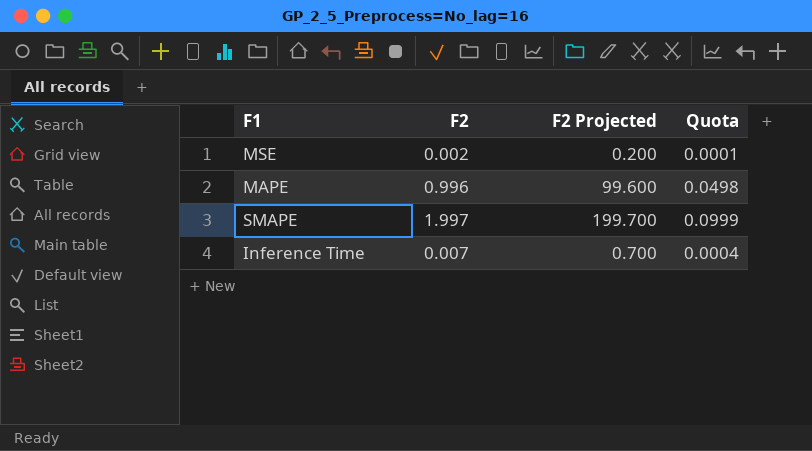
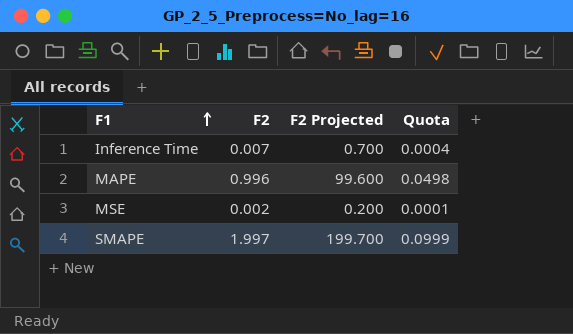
row order: none -> F1 ascending

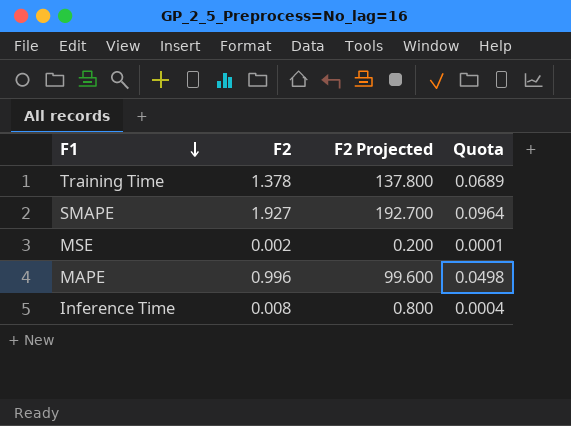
row order: F1 ascending -> F1 descending
row Training Time: none -> 1.378 | 137.800 | 0.0689
SMAPE | F2: 1.997 -> 1.927
SMAPE | F2 Projected: 199.700 -> 192.700
SMAPE | Quota: 0.0999 -> 0.0964
Inference Time | F2: 0.007 -> 0.008
Inference Time | F2 Projected: 0.700 -> 0.800

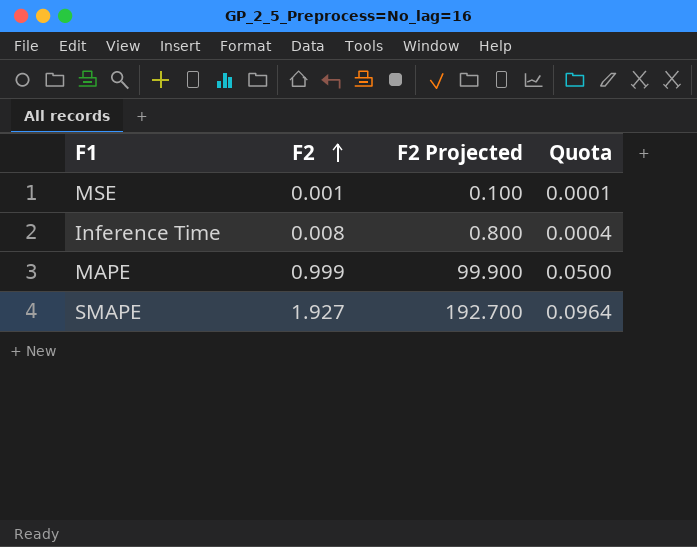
row order: F1 descending -> F2 ascending
row Training Time: 1.378 | 137.800 | 0.0689 -> none
MSE | F2: 0.002 -> 0.001
MSE | F2 Projected: 0.200 -> 0.100
MAPE | F2: 0.996 -> 0.999
MAPE | F2 Projected: 99.600 -> 99.900
MAPE | Quota: 0.0498 -> 0.0500

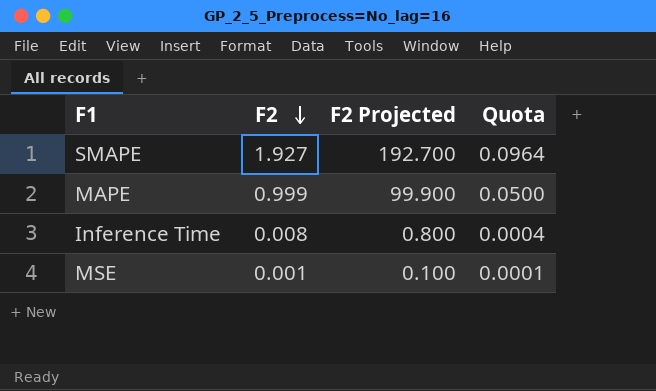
row order: F2 ascending -> F2 descending

